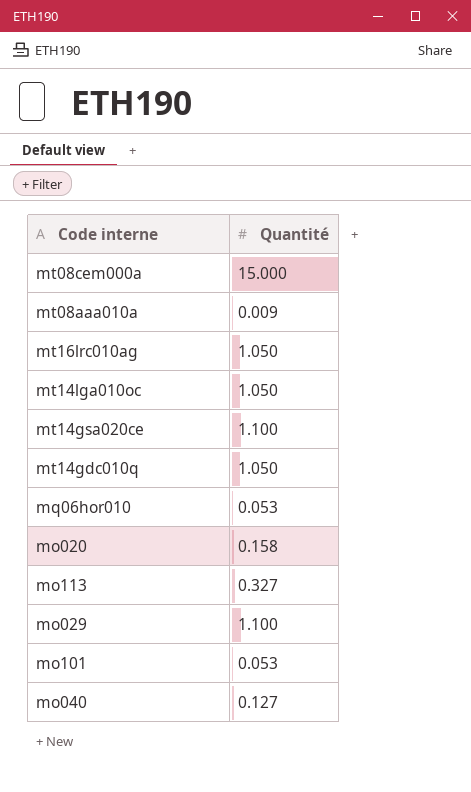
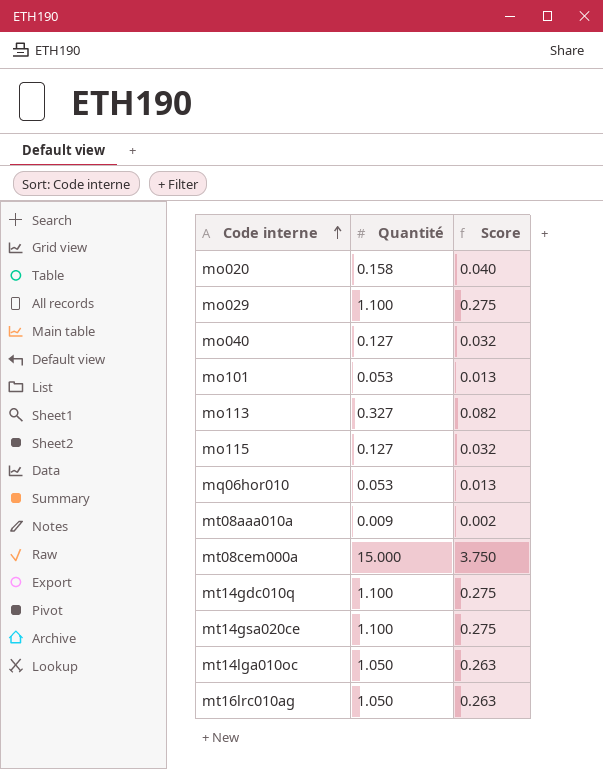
row order: none -> Code interne ascending
column Score | formula: none -> [Quantité] * 0.25
row mo115: none -> 0.127 | 0.032
mt14gdc010q | Quantité: 1.050 -> 1.100

